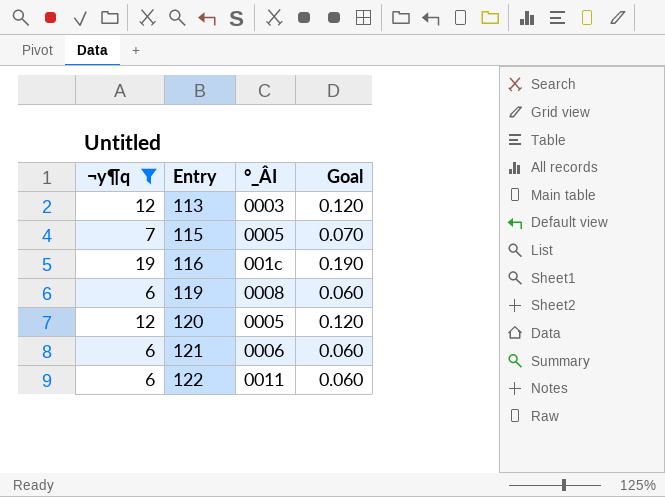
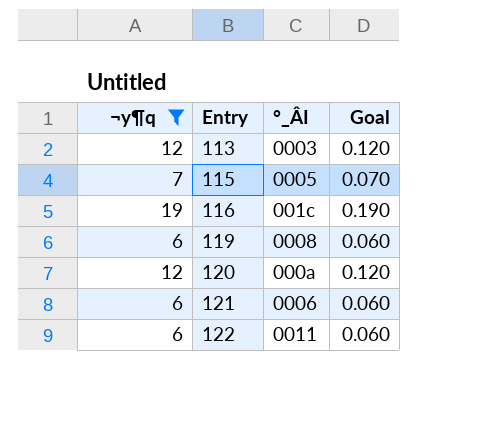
120 | °_ÂI: 0005 -> 000a

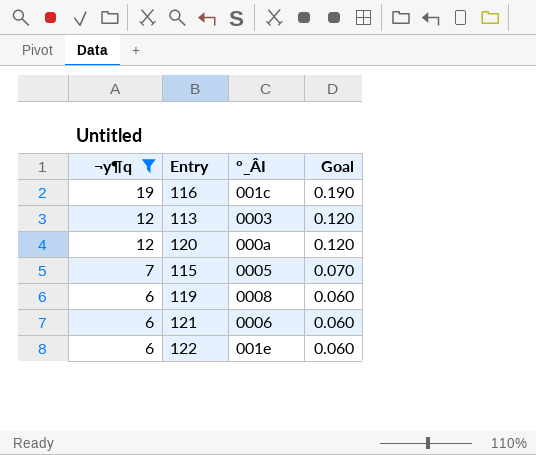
row order: Entry ascending -> ¬y¶q descending
122 | °_ÂI: 0011 -> 001e

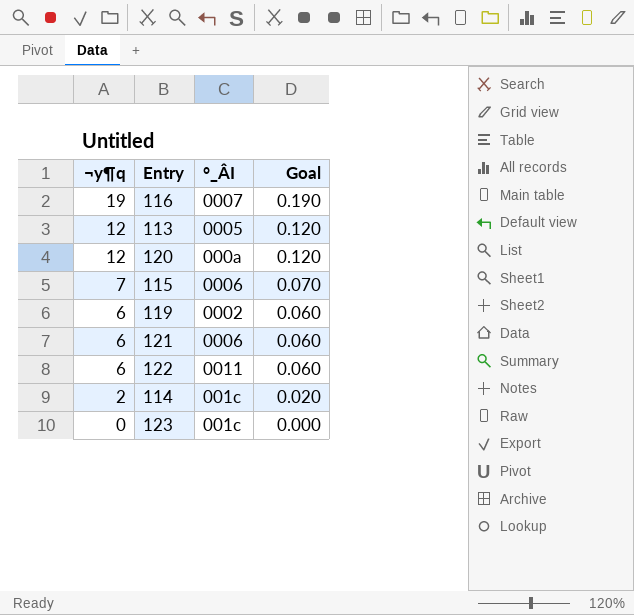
filter: ¬y¶q >= 6 -> none
116 | °_ÂI: 001c -> 0007
113 | °_ÂI: 0003 -> 0005
115 | °_ÂI: 0005 -> 0006
119 | °_ÂI: 0008 -> 0002
122 | °_ÂI: 001e -> 0011

